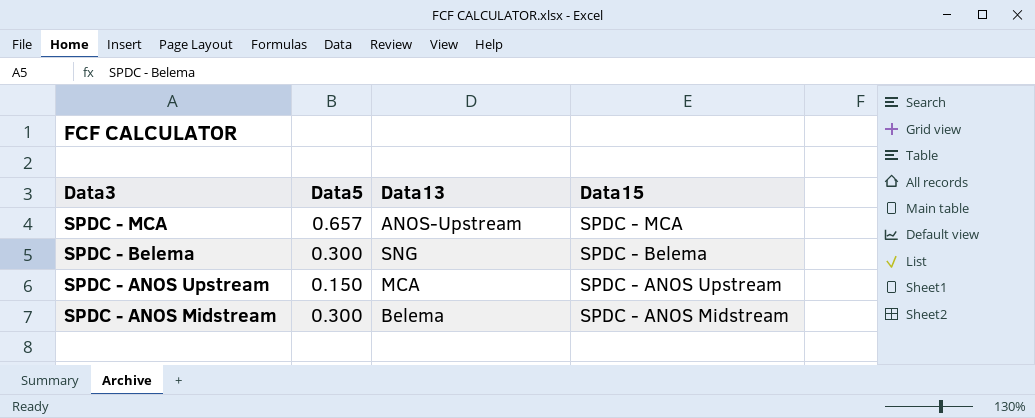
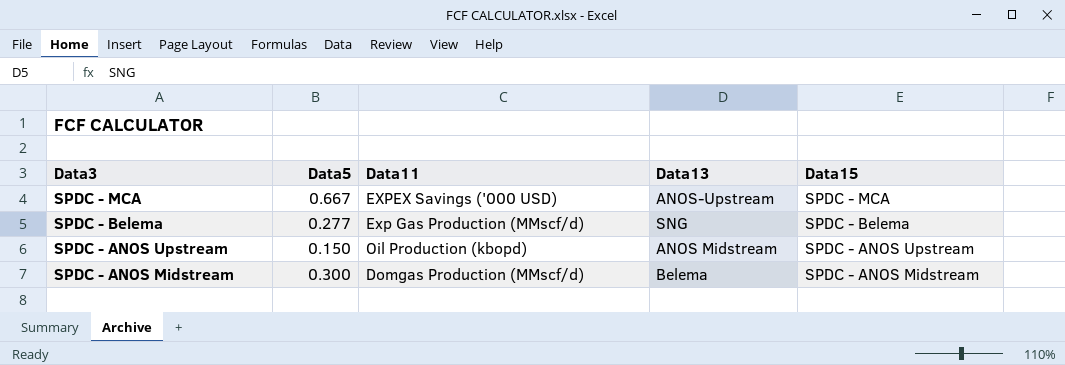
column Data11 | position: none -> 3
SPDC - MCA | Data5: 0.657 -> 0.667
SPDC - Belema | Data5: 0.300 -> 0.277
SPDC - ANOS Upstream | Data13: MCA -> ANOS Midstream

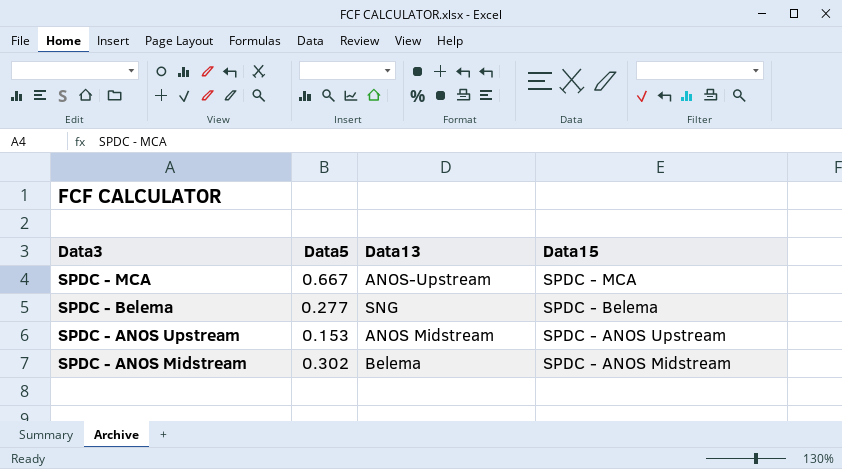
column Data11 | position: 3 -> none
SPDC - ANOS Upstream | Data5: 0.150 -> 0.153
SPDC - ANOS Midstream | Data5: 0.300 -> 0.302

